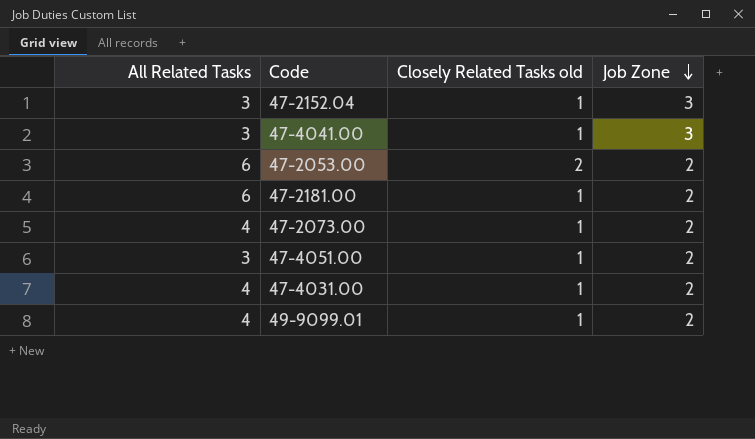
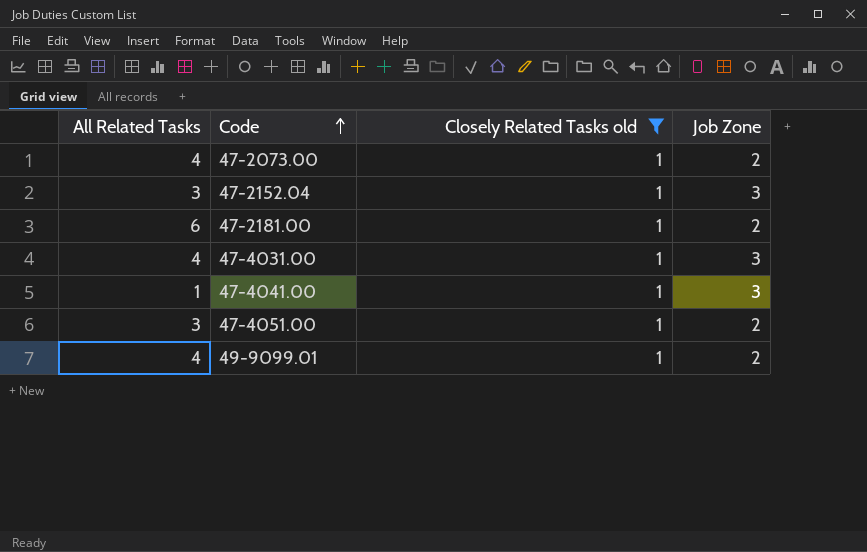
filter: none -> Closely Related Tasks old = 1
row order: Job Zone descending -> Code ascending
47-4031.00 | Job Zone: 2 -> 3
47-4041.00 | All Related Tasks: 3 -> 1

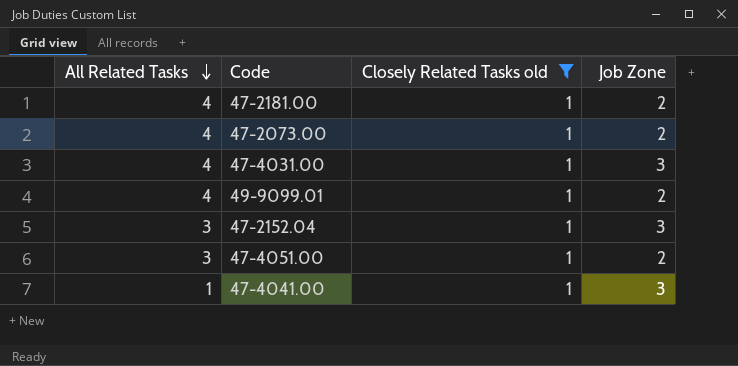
row order: Code ascending -> All Related Tasks descending
47-2181.00 | All Related Tasks: 6 -> 4

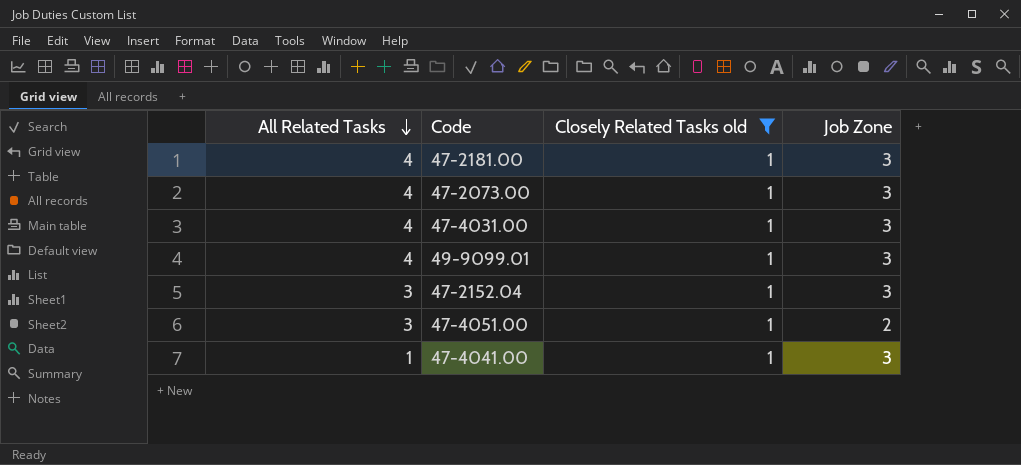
47-2181.00 | Job Zone: 2 -> 3
47-2073.00 | Job Zone: 2 -> 3
49-9099.01 | Job Zone: 2 -> 3

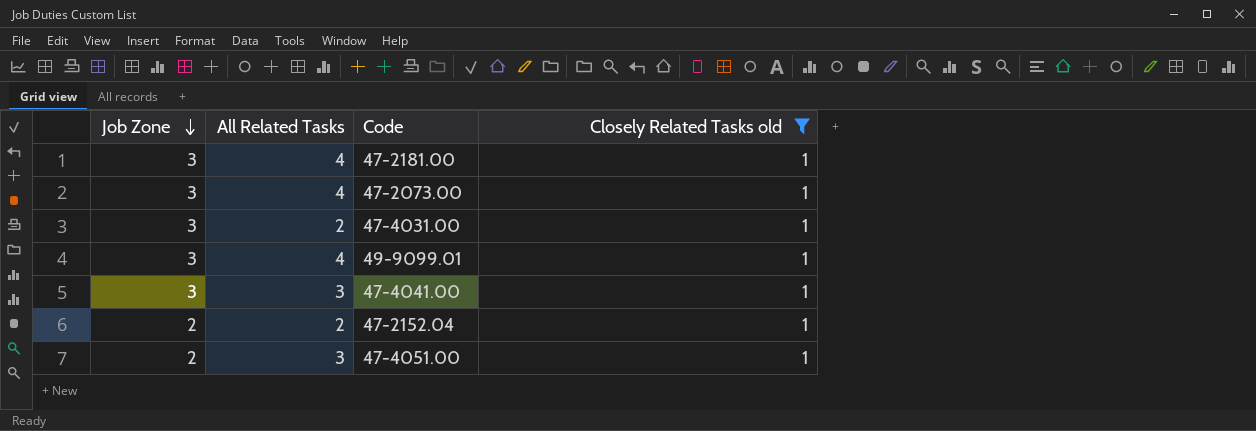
row order: All Related Tasks descending -> Job Zone descending
column Job Zone | position: 4 -> 1
47-4031.00 | All Related Tasks: 4 -> 2
47-4041.00 | All Related Tasks: 1 -> 3
47-2152.04 | Job Zone: 3 -> 2
47-2152.04 | All Related Tasks: 3 -> 2

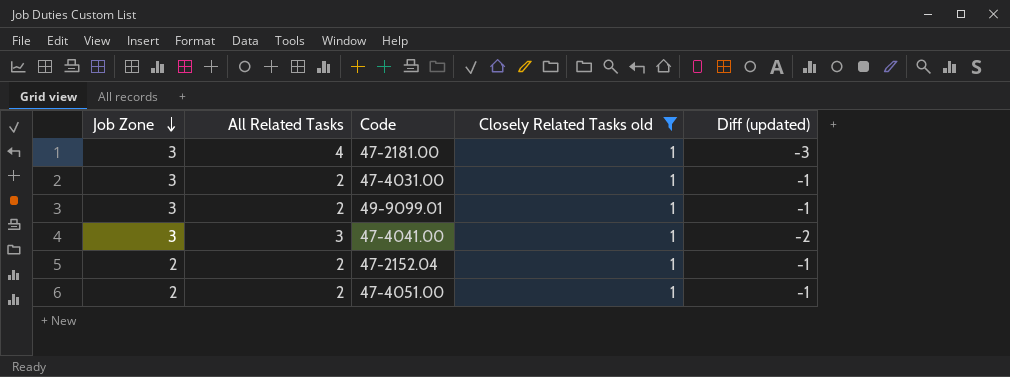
column Diff (updated) | formula: none -> [Closely Related Tasks old] - [All Related Tasks]
row 47-2073.00: 3 | 4 | 1 -> none
49-9099.01 | All Related Tasks: 4 -> 2
47-4051.00 | All Related Tasks: 3 -> 2

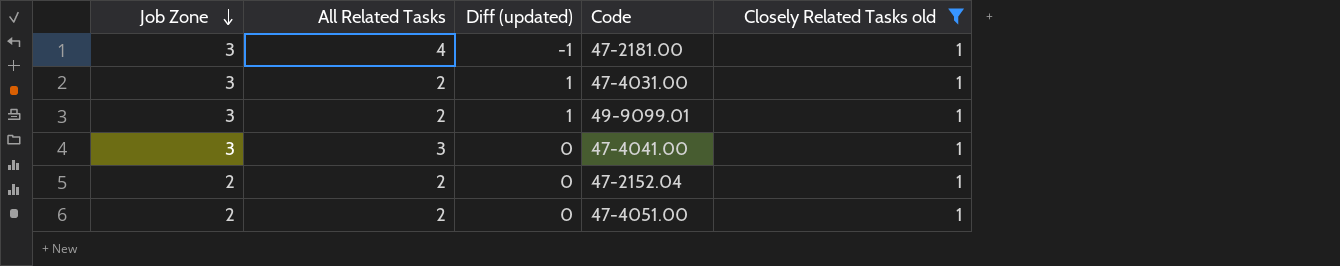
column Diff (updated) | formula: [Closely Related Tasks old] - [All Related Tasks] -> [Job Zone] - [All Related Tasks]
column Diff (updated) | position: 5 -> 3

